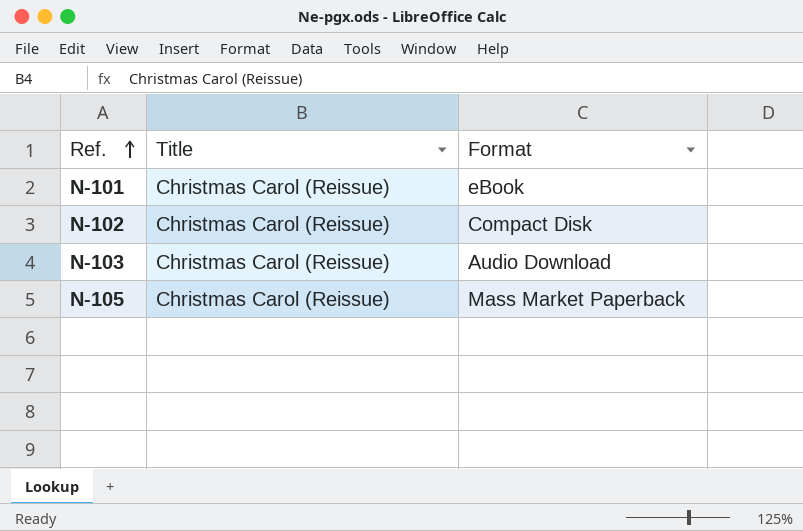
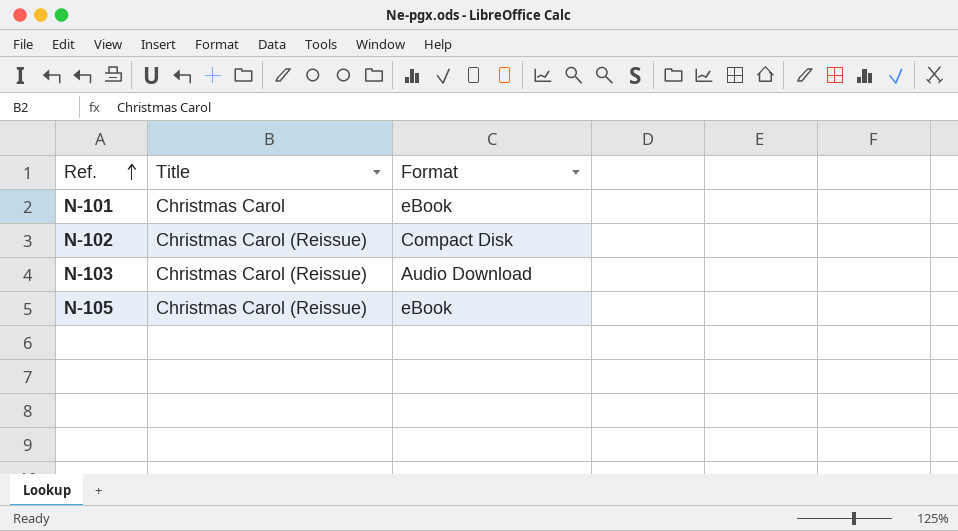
N-101 | Title: Christmas Carol (Reissue) -> Christmas Carol
N-105 | Format: Mass Market Paperback -> eBook

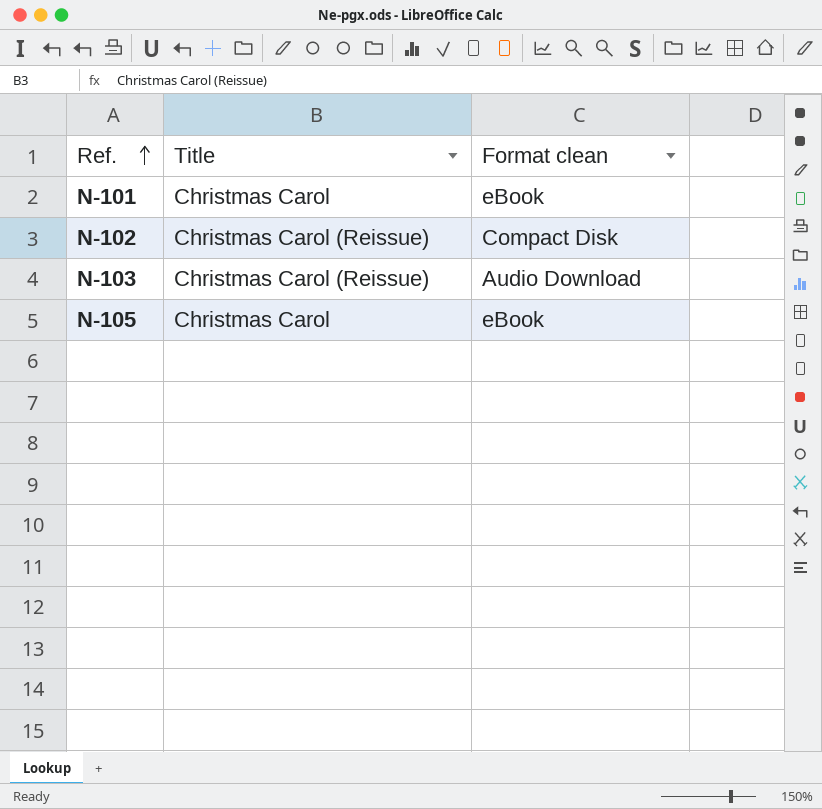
column name: Format -> Format clean
N-105 | Title: Christmas Carol (Reissue) -> Christmas Carol

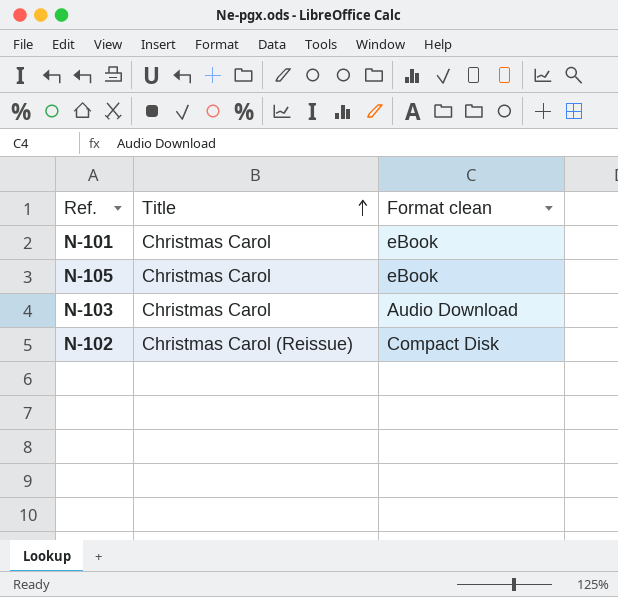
row order: Ref. ascending -> Title ascending
N-103 | Title: Christmas Carol (Reissue) -> Christmas Carol

